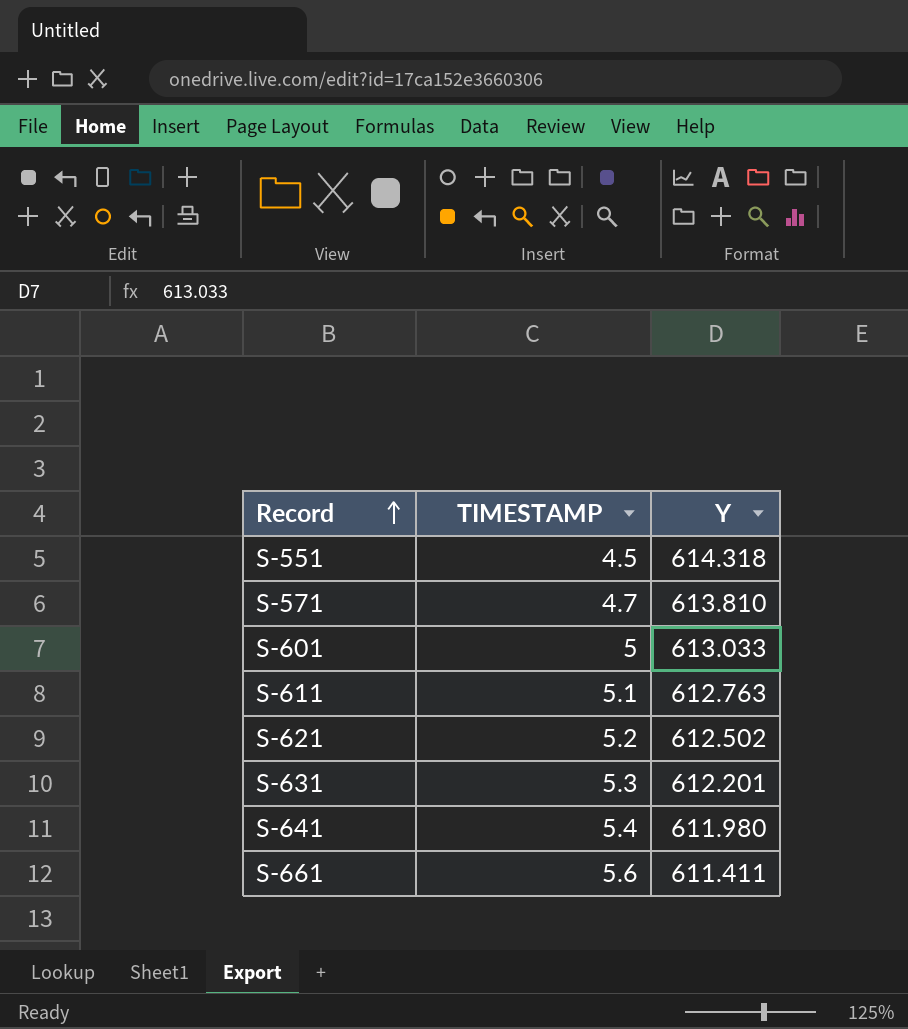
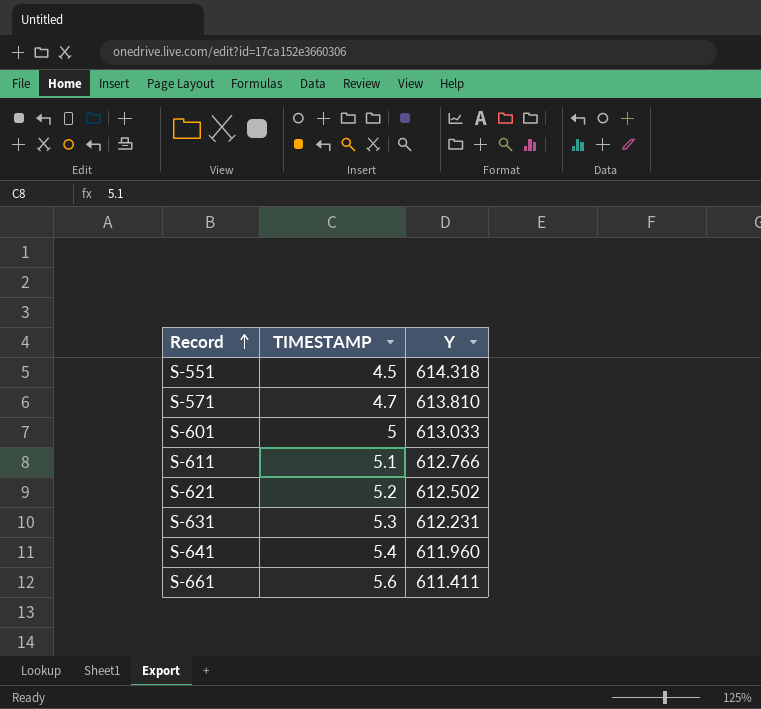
S-611 | Y: 612.763 -> 612.766
S-631 | Y: 612.201 -> 612.231
S-641 | Y: 611.980 -> 611.960

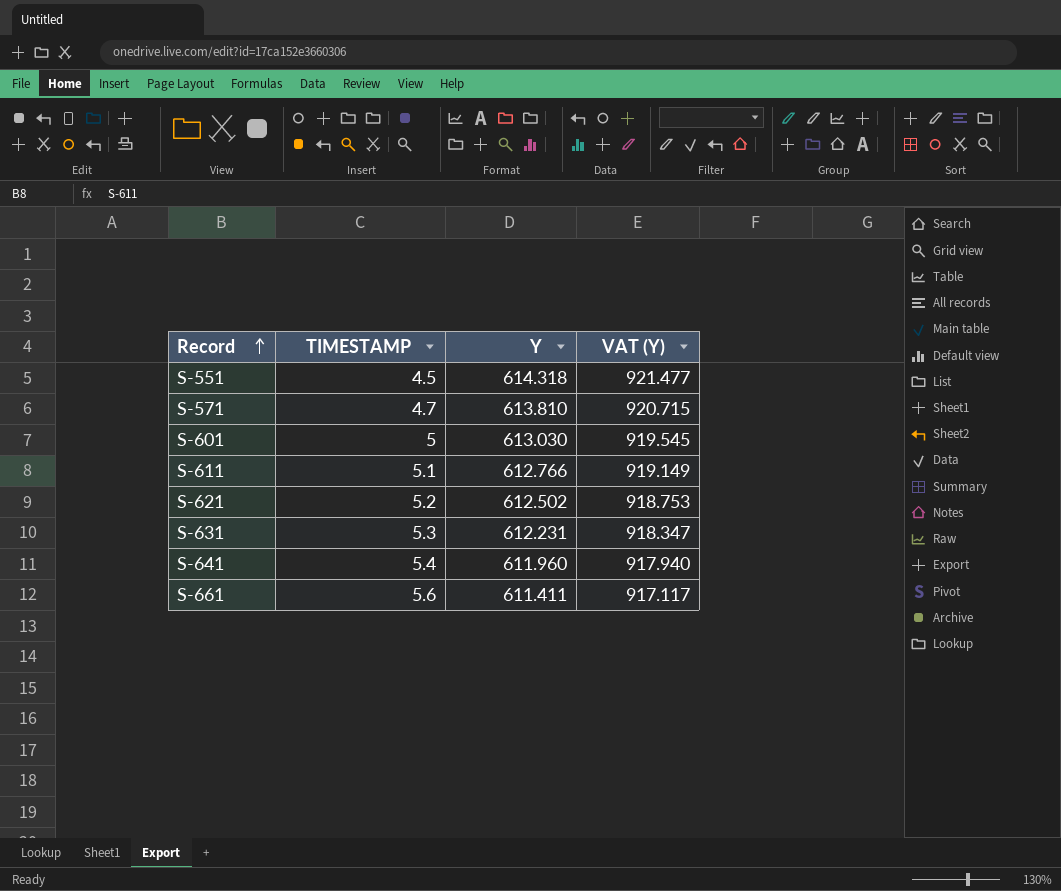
column VAT (Y) | formula: none -> [Y] * 1.5
S-601 | Y: 613.033 -> 613.030

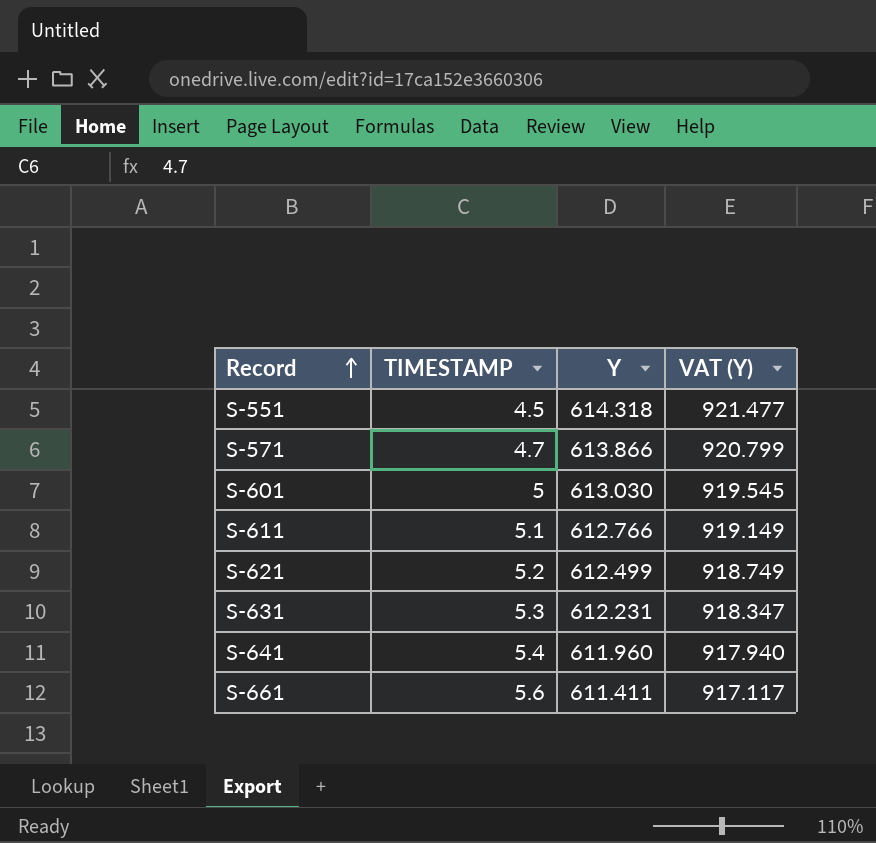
S-571 | Y: 613.810 -> 613.866
S-571 | VAT (Y): 920.715 -> 920.799
S-621 | Y: 612.502 -> 612.499
S-621 | VAT (Y): 918.753 -> 918.749

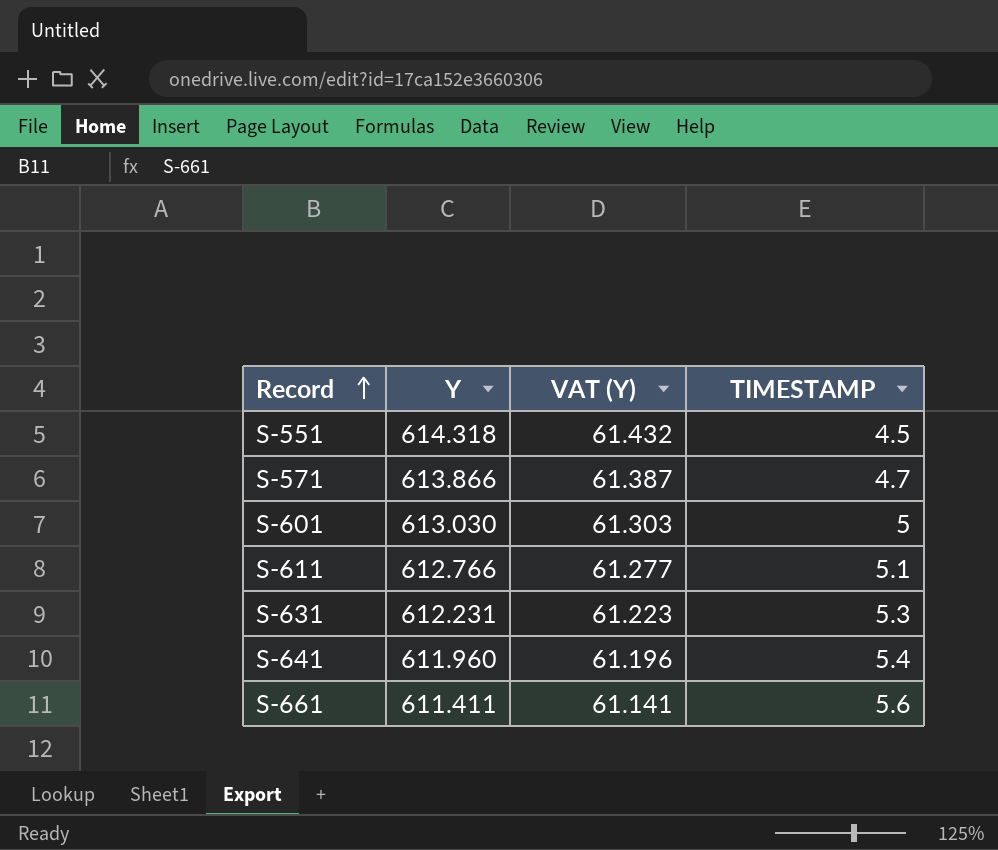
column VAT (Y) | formula: [Y] * 1.5 -> [Y] * 0.1
column TIMESTAMP | position: 2 -> 4
row S-621: 5.2 | 612.499 | 918.749 -> none

